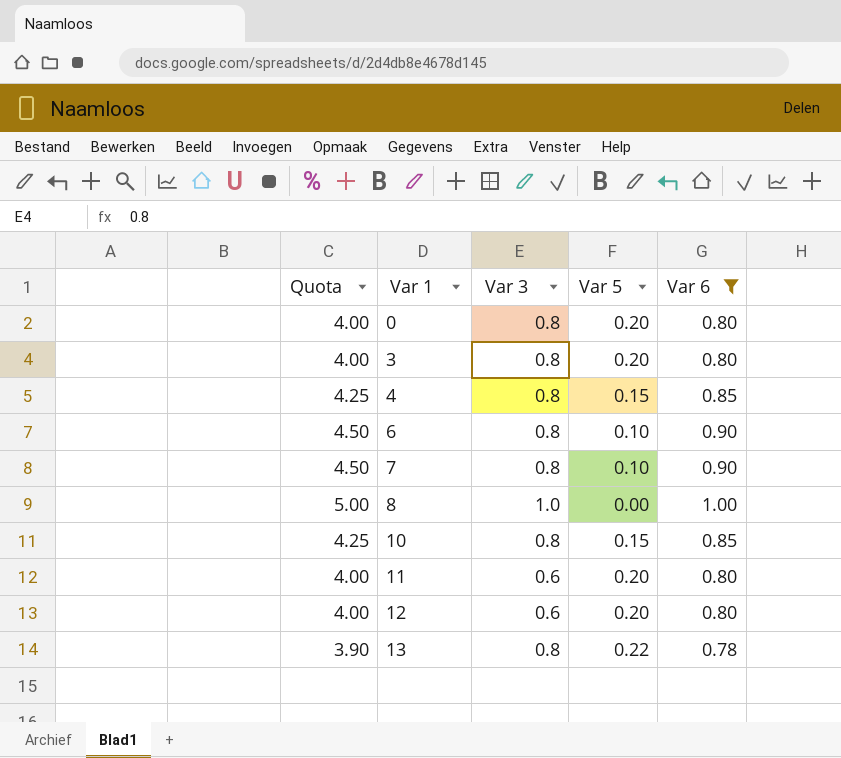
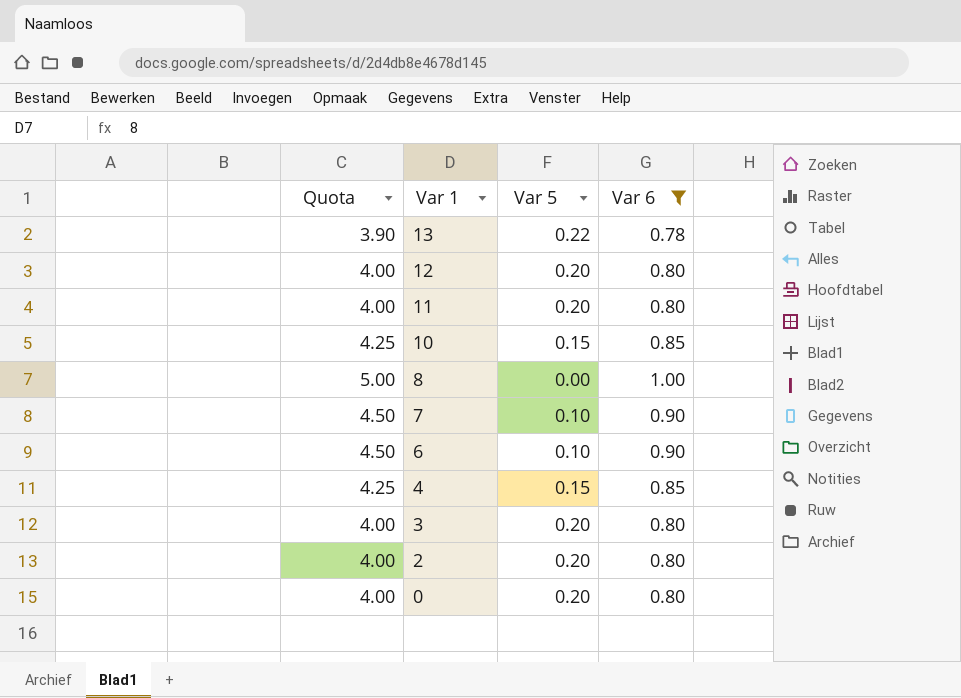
row order: Var 1 ascending -> Var 1 descending
column Var 3 | position: 3 -> none
row 2: none -> 4.00 | 0.20 | 0.80

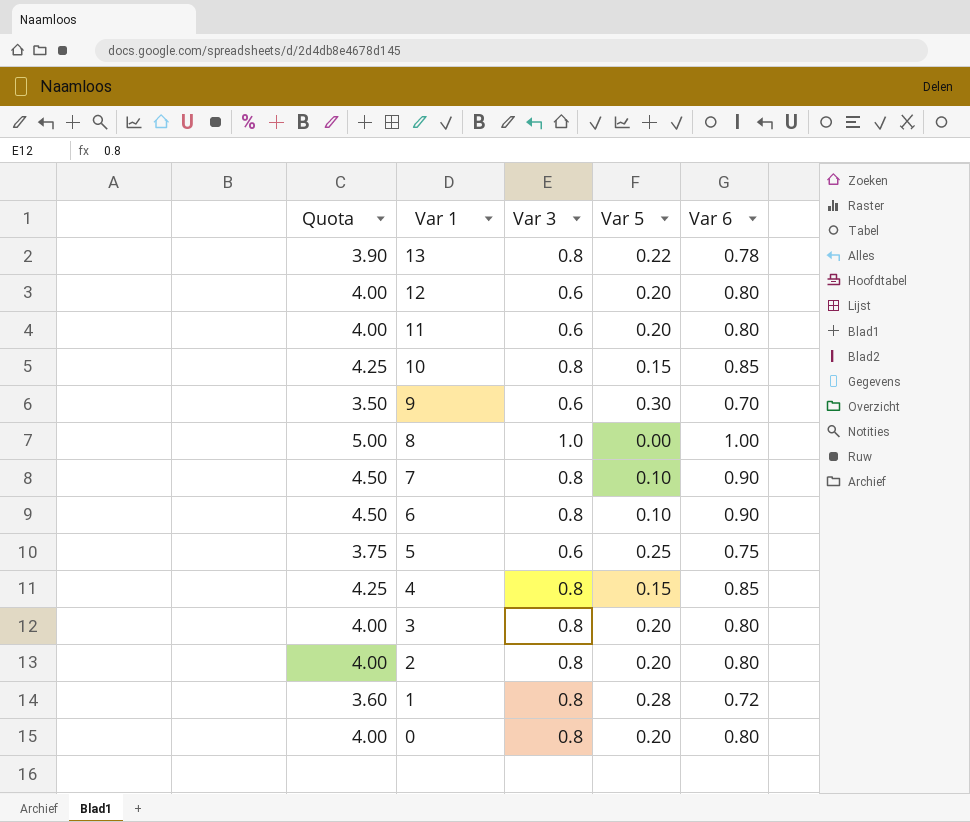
filter: Var 6 >= 0.78 -> none
column Var 3 | position: none -> 3

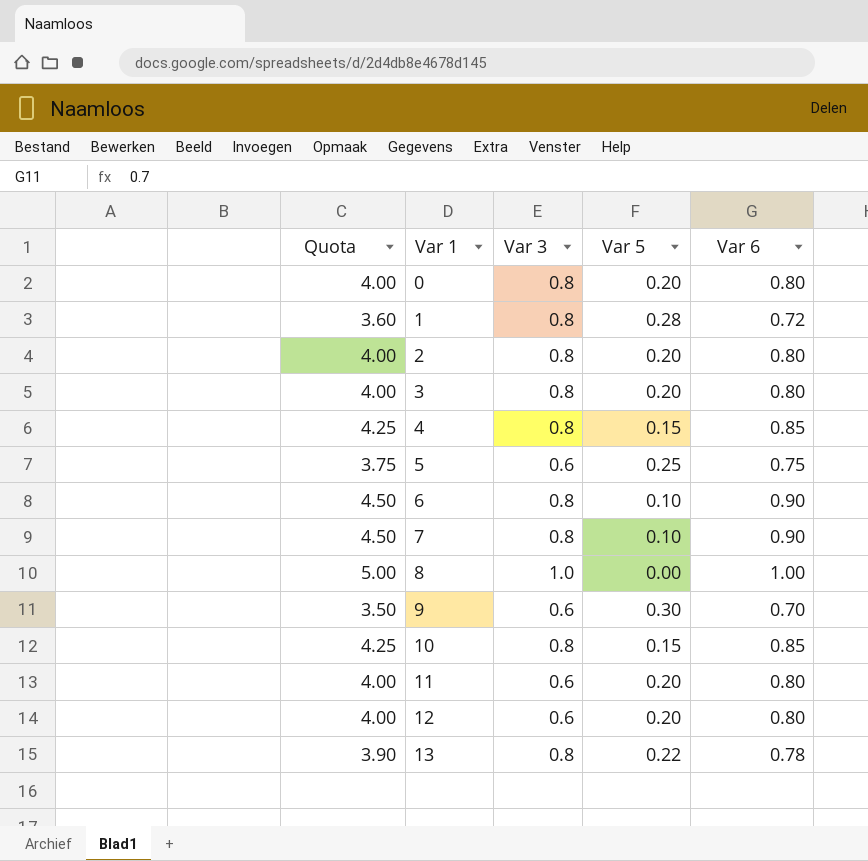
row order: Var 1 descending -> Var 1 ascending

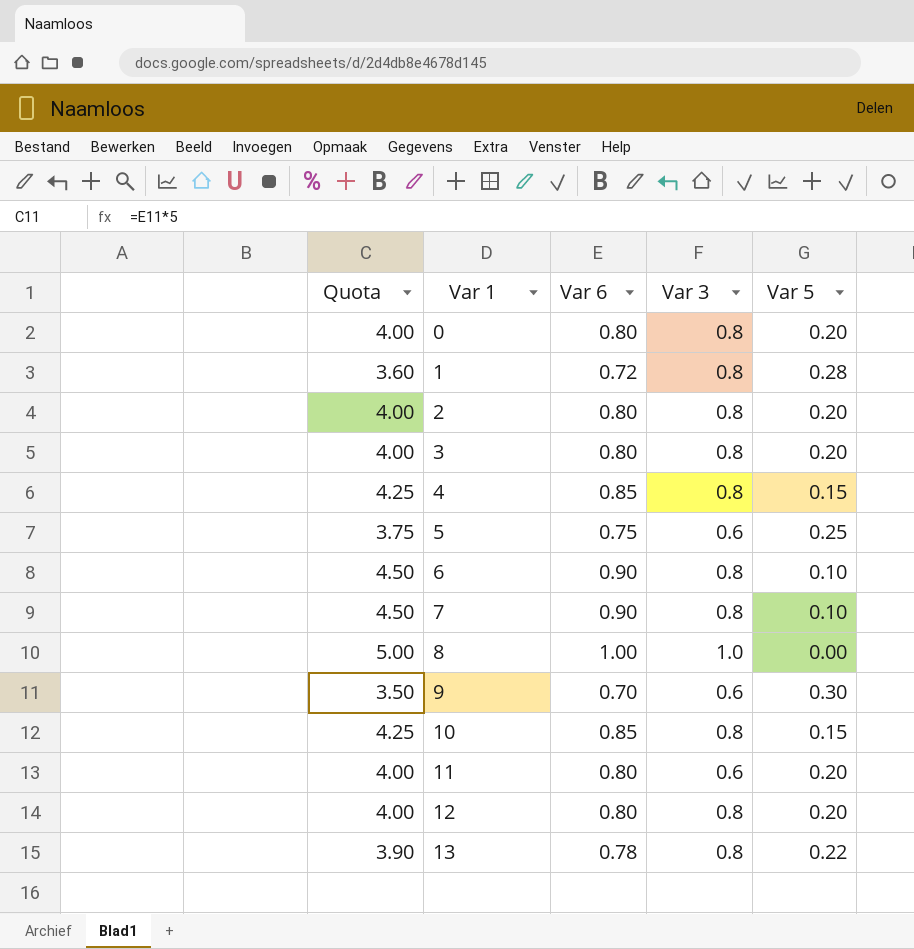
column Var 6 | position: 5 -> 3
12 | Var 3: 0.6 -> 0.8

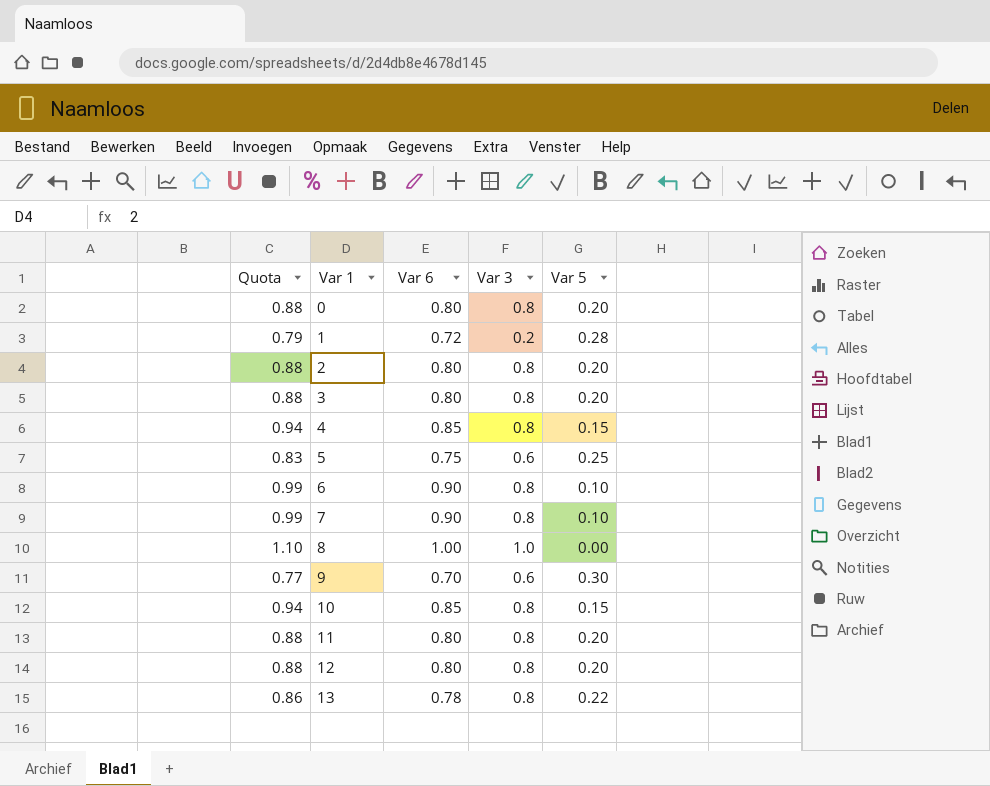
column Quota | formula: [Var 6] * 5 -> [Var 6] * 1.1
1 | Var 3: 0.8 -> 0.2
11 | Var 3: 0.6 -> 0.8

